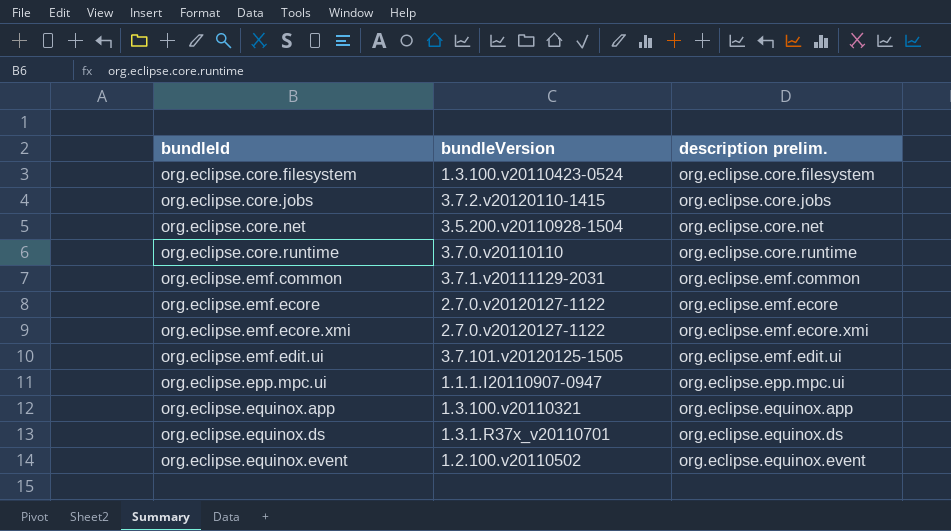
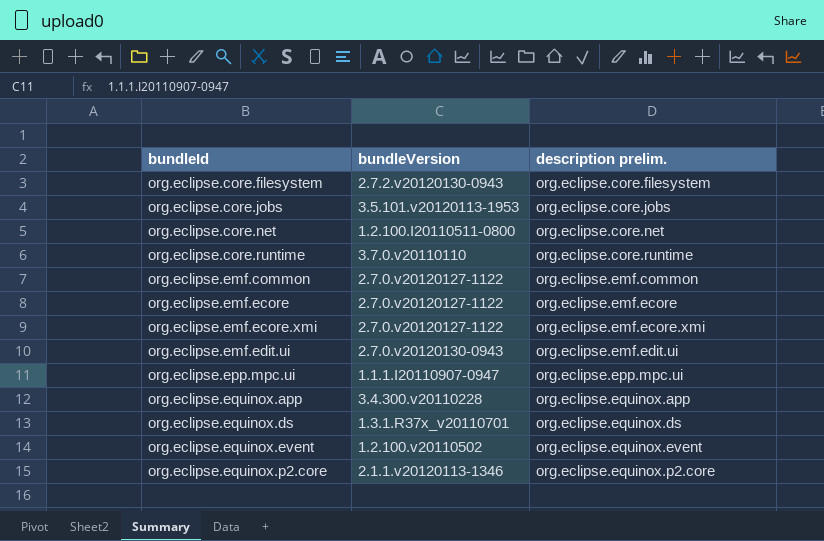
org.eclipse.core.filesystem | bundleVersion: 1.3.100.v20110423-0524 -> 2.7.2.v20120130-0943
org.eclipse.core.jobs | bundleVersion: 3.7.2.v20120110-1415 -> 3.5.101.v20120113-1953
org.eclipse.core.net | bundleVersion: 3.5.200.v20110928-1504 -> 1.2.100.I20110511-0800
org.eclipse.emf.common | bundleVersion: 3.7.1.v20111129-2031 -> 2.7.0.v20120127-1122
org.eclipse.emf.edit.ui | bundleVersion: 3.7.101.v20120125-1505 -> 2.7.0.v20120130-0943
org.eclipse.equinox.app | bundleVersion: 1.3.100.v20110321 -> 3.4.300.v20110228
row org.eclipse.equinox.p2.core: none -> 2.1.1.v20120113-1346 | org.eclipse.equinox.p2.core

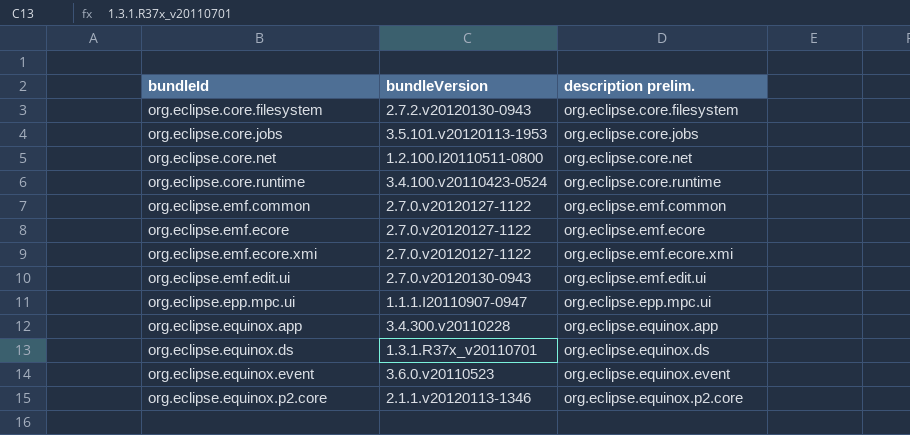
org.eclipse.core.runtime | bundleVersion: 3.7.0.v20110110 -> 3.4.100.v20110423-0524
org.eclipse.equinox.event | bundleVersion: 1.2.100.v20110502 -> 3.6.0.v20110523

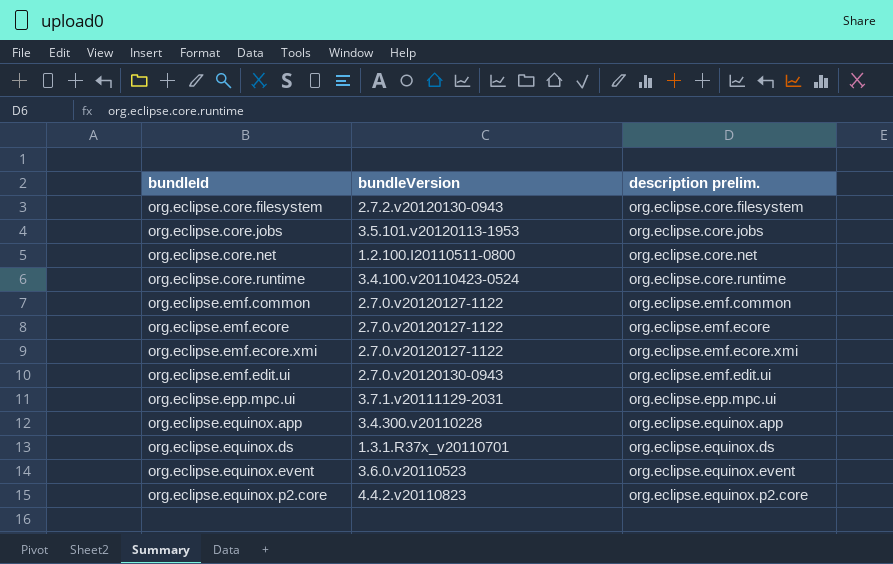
org.eclipse.epp.mpc.ui | bundleVersion: 1.1.1.I20110907-0947 -> 3.7.1.v20111129-2031
org.eclipse.equinox.p2.core | bundleVersion: 2.1.1.v20120113-1346 -> 4.4.2.v20110823

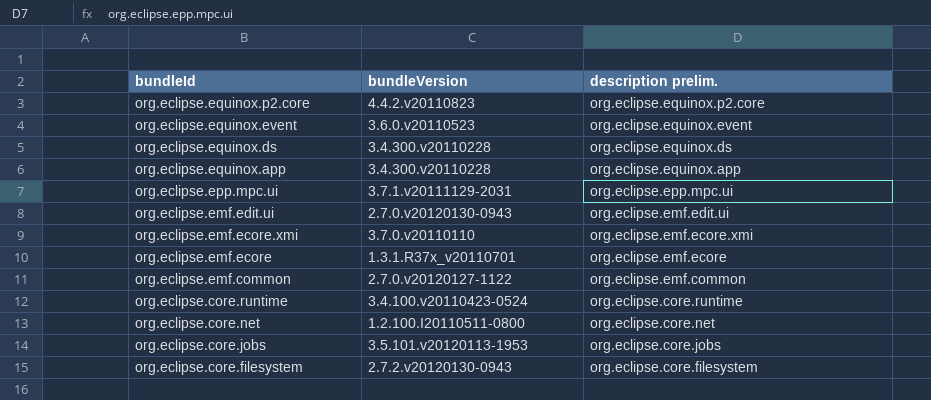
row order: bundleId ascending -> bundleId descending
org.eclipse.equinox.ds | bundleVersion: 1.3.1.R37x_v20110701 -> 3.4.300.v20110228
org.eclipse.emf.ecore.xmi | bundleVersion: 2.7.0.v20120127-1122 -> 3.7.0.v20110110
org.eclipse.emf.ecore | bundleVersion: 2.7.0.v20120127-1122 -> 1.3.1.R37x_v20110701

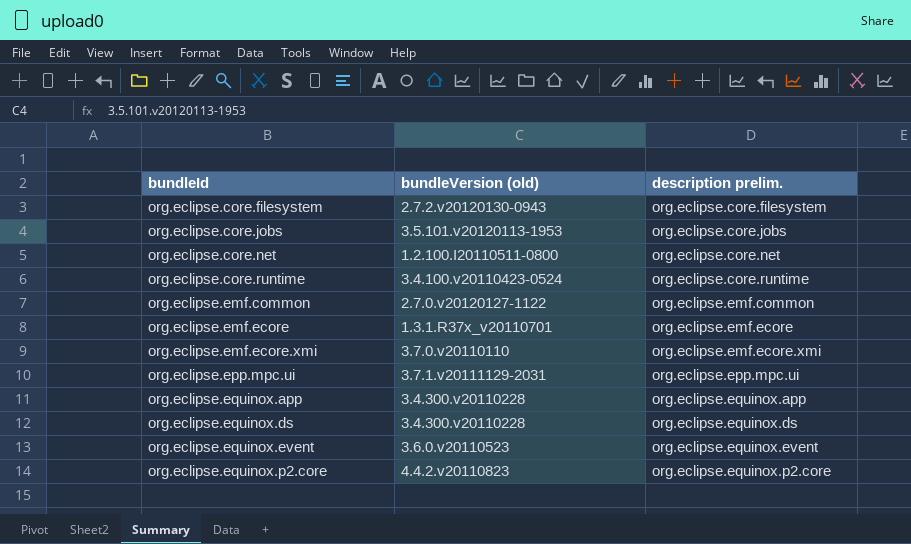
row order: bundleId descending -> bundleId ascending
column name: bundleVersion -> bundleVersion (old)
row org.eclipse.emf.edit.ui: 2.7.0.v20120130-0943 | org.eclipse.emf.edit.ui -> none

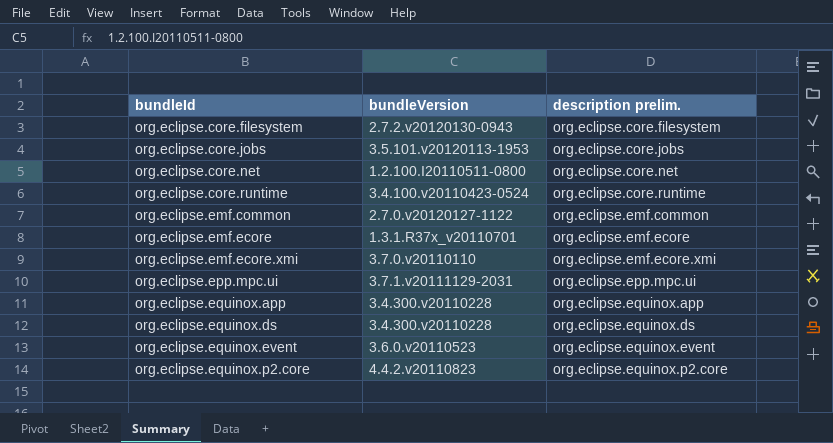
column name: bundleVersion (old) -> bundleVersion

